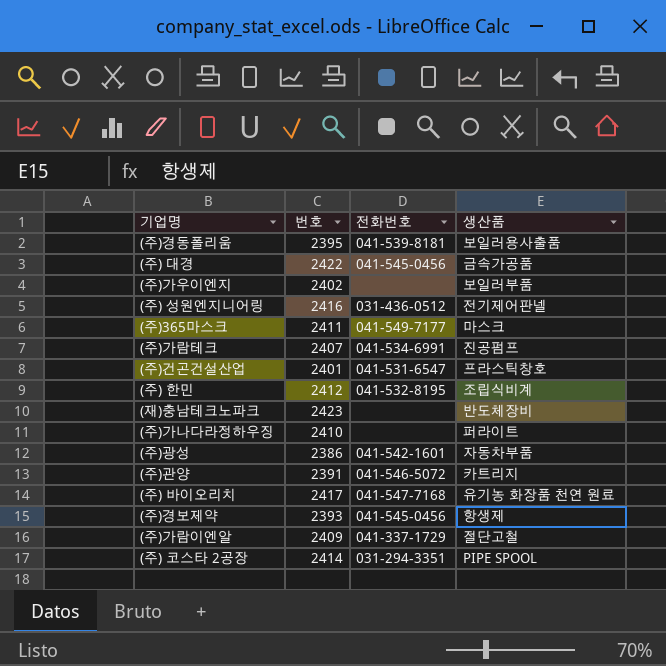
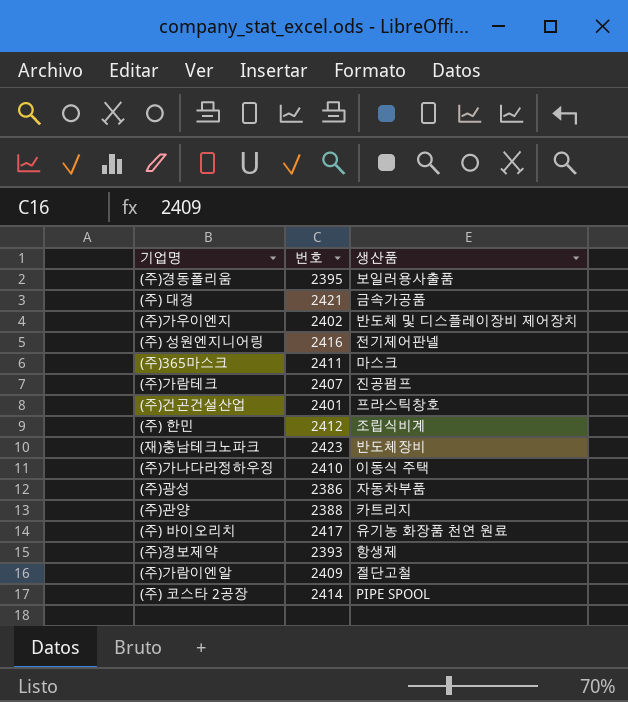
column 전화번호 | position: 3 -> none
(주) 대경 | 번호: 2422 -> 2421
(주)가우이엔지 | 생산품: 보일러부품 -> 반도체 및 디스플레이장비 제어장치
(주)가나다라정하우징 | 생산품: 퍼라이트 -> 이동식 주택
(주)관양 | 번호: 2391 -> 2388

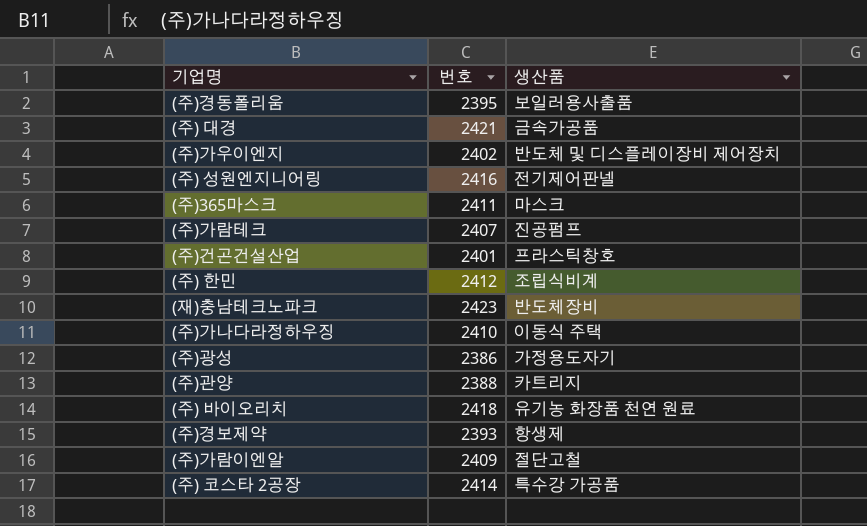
(주)광성 | 생산품: 자동차부품 -> 가정용도자기
(주) 바이오리치 | 번호: 2417 -> 2418
(주) 코스타 2공장 | 생산품: PIPE SPOOL -> 특수강 가공품

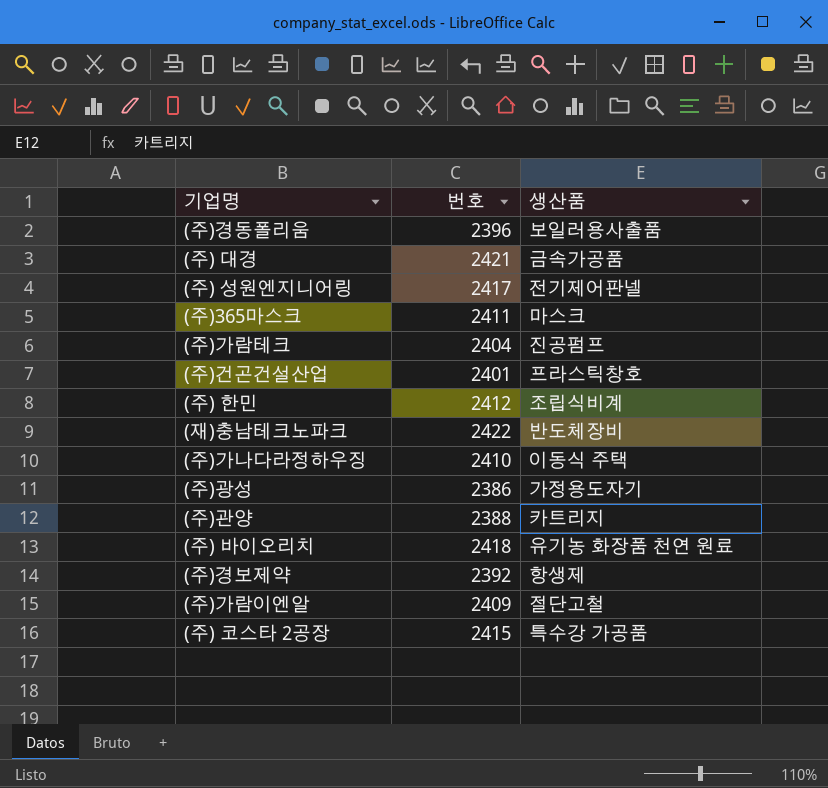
row (주)가우이엔지: 2402 | 반도체 및 디스플레이장비 제어장치 -> none
(주)경동폴리움 | 번호: 2395 -> 2396
(주) 성원엔지니어링 | 번호: 2416 -> 2417
(주)가람테크 | 번호: 2407 -> 2404
(재)충남테크노파크 | 번호: 2423 -> 2422
(주)경보제약 | 번호: 2393 -> 2392
(주) 코스타 2공장 | 번호: 2414 -> 2415

